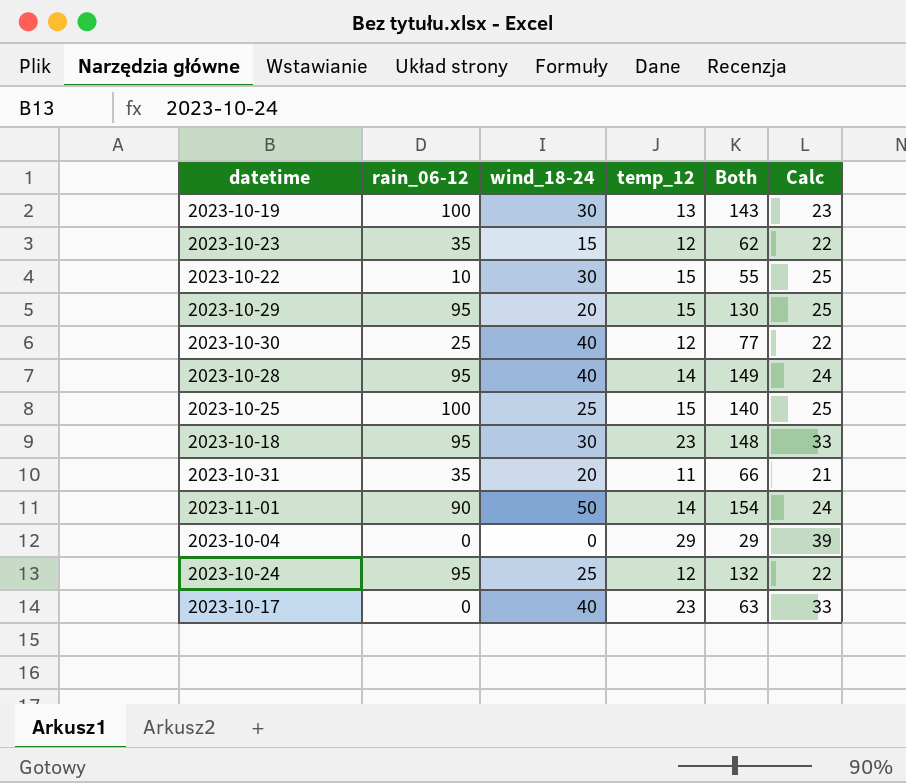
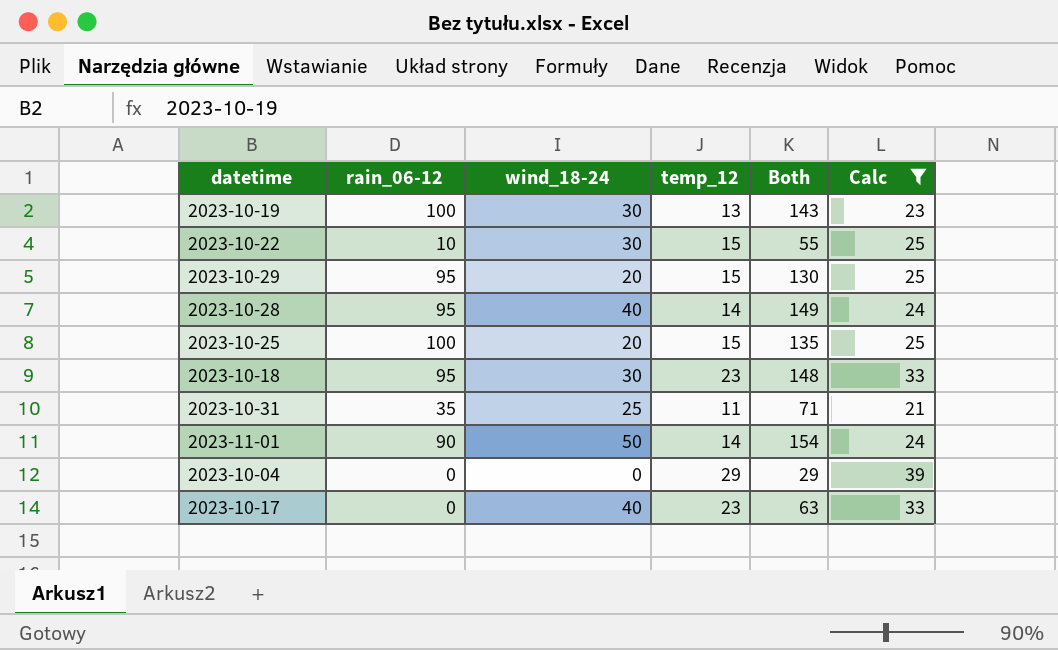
filter: none -> Calc != 22
2023-10-25 | wind_18-24: 25 -> 20
2023-10-25 | Both: 140 -> 135
2023-10-31 | wind_18-24: 20 -> 25
2023-10-31 | Both: 66 -> 71

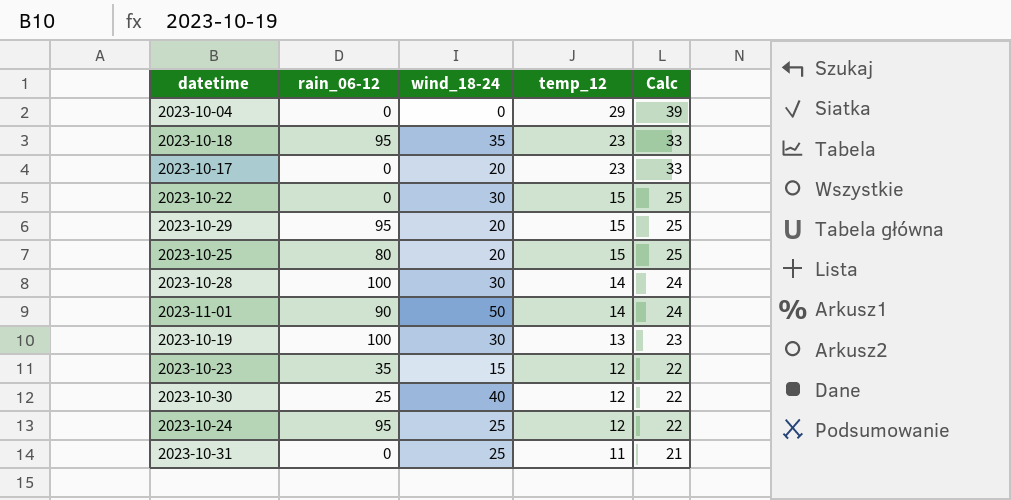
filter: Calc != 22 -> none
row order: none -> temp_12 descending
column Both | formula: [rain_06-12] + [wind_18-24] + [temp_12] -> none
2023-10-18 | wind_18-24: 30 -> 35
2023-10-17 | wind_18-24: 40 -> 20
2023-10-22 | rain_06-12: 10 -> 0
2023-10-25 | rain_06-12: 100 -> 80
2023-10-28 | rain_06-12: 95 -> 100
2023-10-28 | wind_18-24: 40 -> 30
2023-10-31 | rain_06-12: 35 -> 0

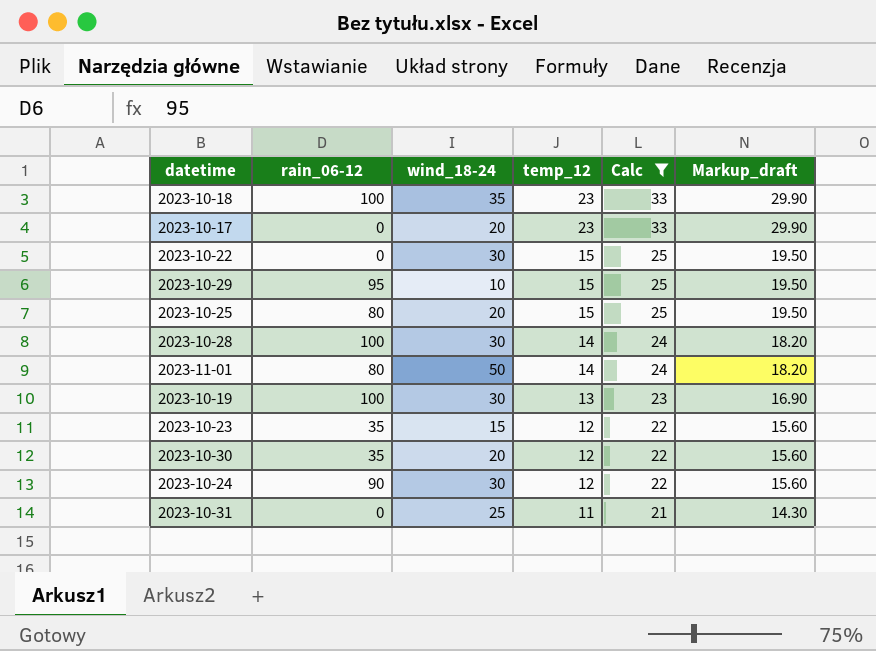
filter: none -> Calc != 39
column Markup_draft | formula: none -> [temp_12] * 1.3
2023-10-18 | rain_06-12: 95 -> 100
2023-10-29 | wind_18-24: 20 -> 10
2023-11-01 | rain_06-12: 90 -> 80
2023-10-30 | rain_06-12: 25 -> 35
2023-10-30 | wind_18-24: 40 -> 20
2023-10-24 | rain_06-12: 95 -> 90
2023-10-24 | wind_18-24: 25 -> 30

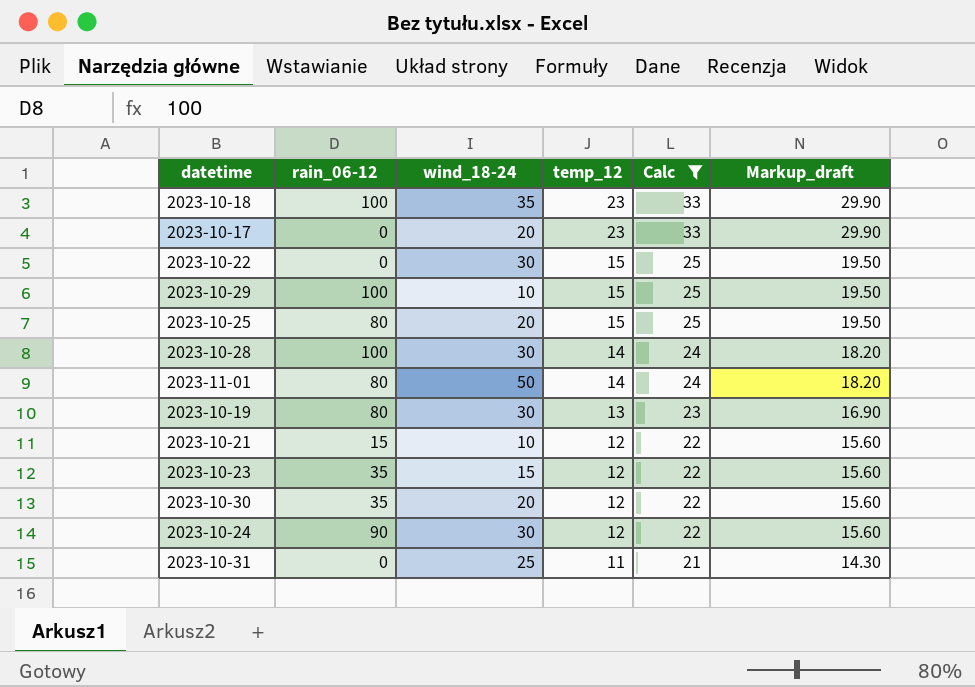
2023-10-29 | rain_06-12: 95 -> 100
2023-10-19 | rain_06-12: 100 -> 80
row 2023-10-21: none -> 15 | 10 | 12 | 22 | 15.60

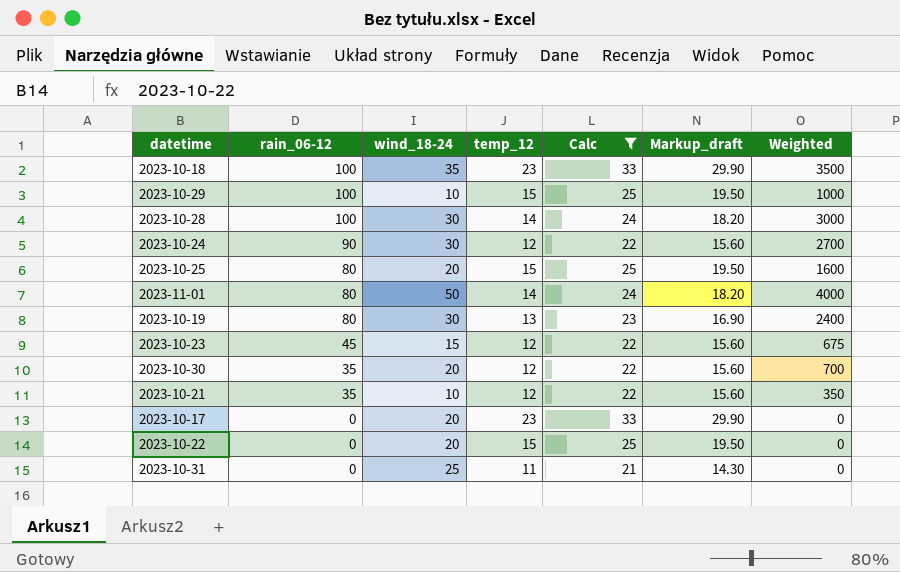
row order: temp_12 descending -> rain_06-12 descending
column Weighted | formula: none -> [rain_06-12] * [wind_18-24]
2023-10-23 | rain_06-12: 35 -> 45
2023-10-21 | rain_06-12: 15 -> 35
2023-10-22 | wind_18-24: 30 -> 20

